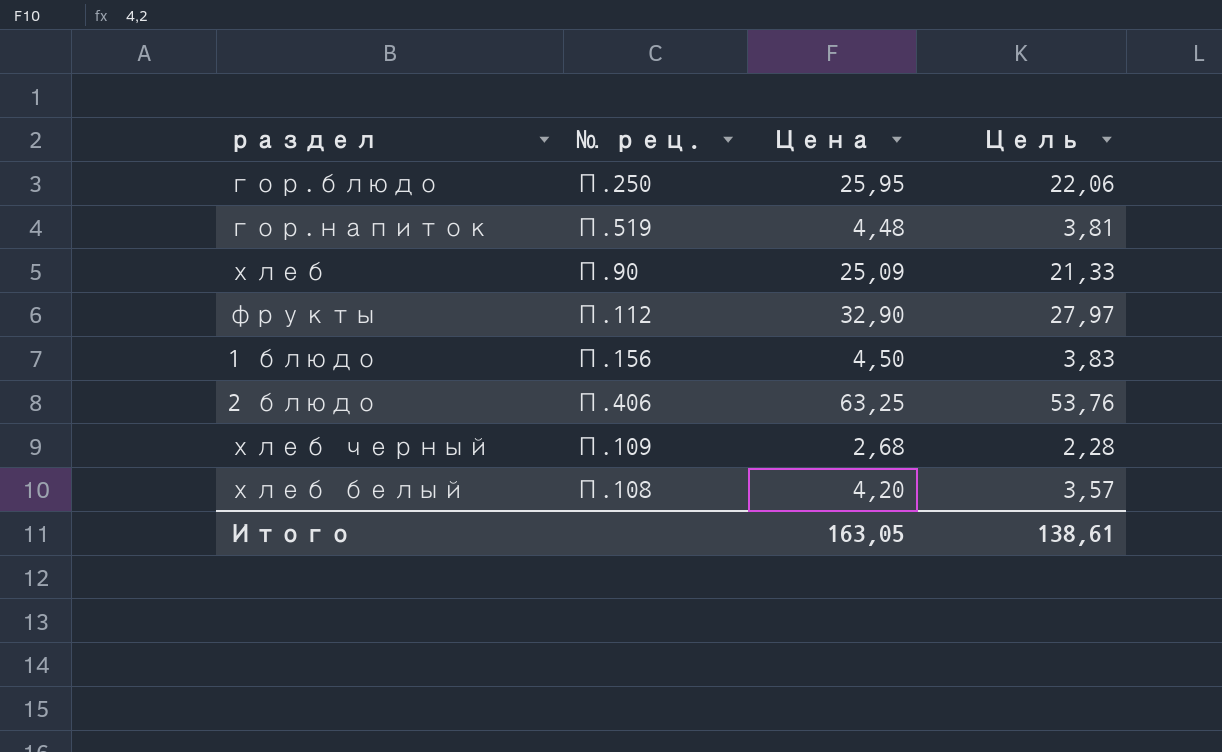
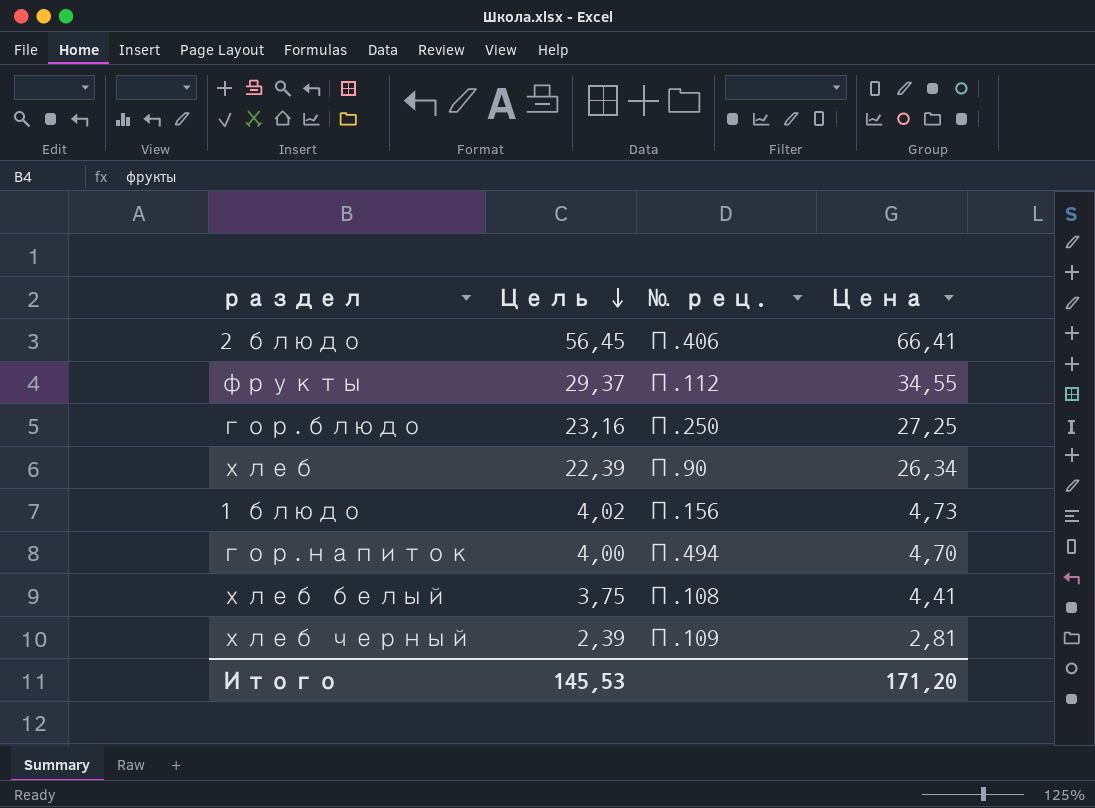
row order: none -> Цель descending
column Цель | position: 4 -> 2
2 блюдо | Цель: 53,76 -> 56,45
2 блюдо | Цена: 63,25 -> 66,41
фрукты | Цель: 27,97 -> 29,37
фрукты | Цена: 32,90 -> 34,55
гор.блюдо | Цель: 22,06 -> 23,16
гор.блюдо | Цена: 25,95 -> 27,25
хлеб | Цель: 21,33 -> 22,39
хлеб | Цена: 25,09 -> 26,34
1 блюдо | Цель: 3,83 -> 4,02
1 блюдо | Цена: 4,50 -> 4,73
гор.напиток | Цель: 3,81 -> 4,00
гор.напиток | № рец.: П.519 -> П.494
гор.напиток | Цена: 4,48 -> 4,70
хлеб белый | Цель: 3,57 -> 3,75
хлеб белый | Цена: 4,20 -> 4,41
хлеб черный | Цель: 2,28 -> 2,39
хлеб черный | Цена: 2,68 -> 2,81
Итого | Цель: 138,61 -> 145,53
Итого | Цена: 163,05 -> 171,20

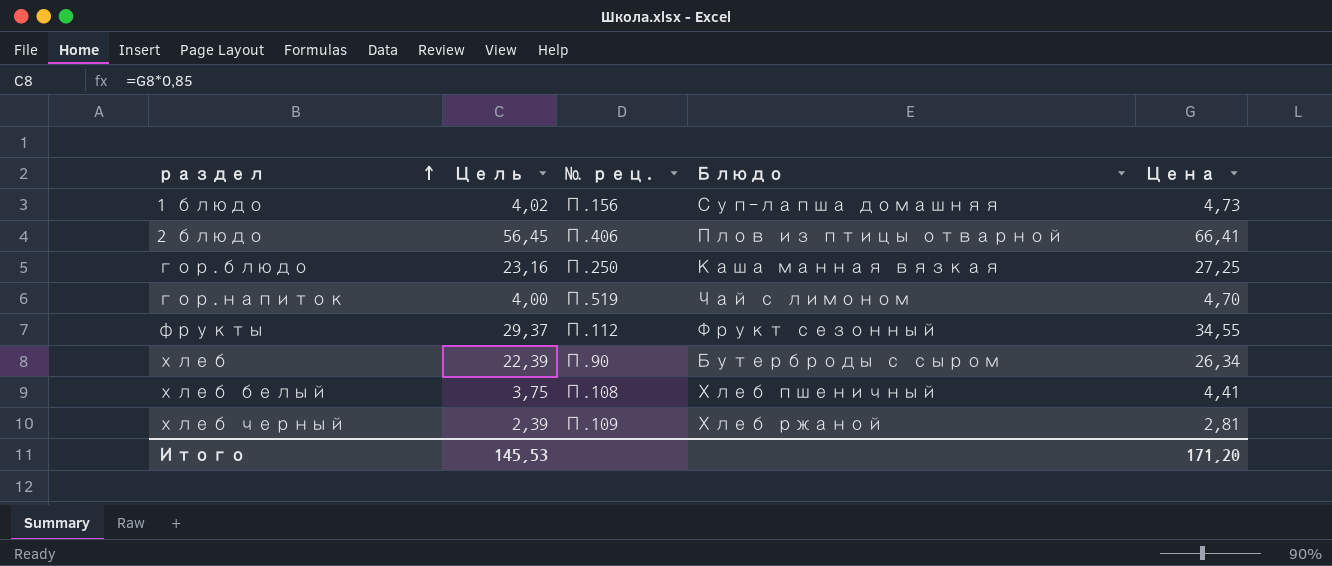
row order: Цель descending -> раздел ascending
column Блюдо | position: none -> 4
гор.напиток | № рец.: П.494 -> П.519

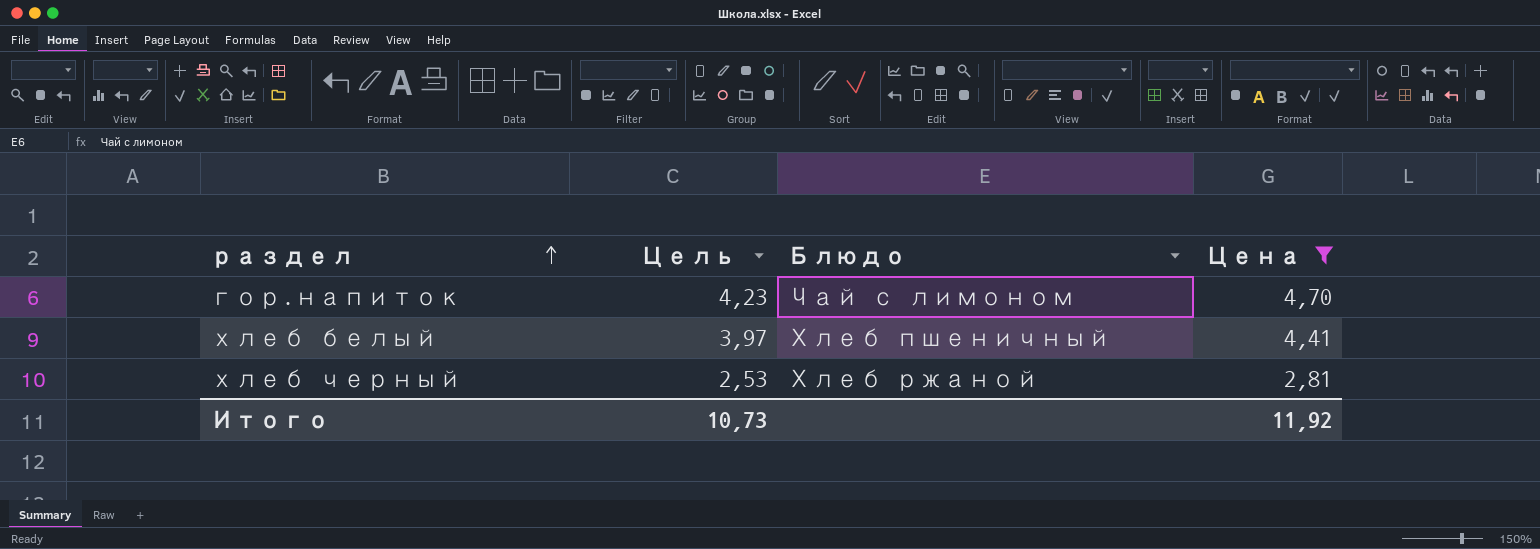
filter: none -> Цена <= 4,70
column № рец. | position: 3 -> none
column Цель | formula: [Цена] * 0,85 -> [Цена] * 0,9
Итого | Цель: 145,53 -> 10,73
Итого | Цена: 171,20 -> 11,92

